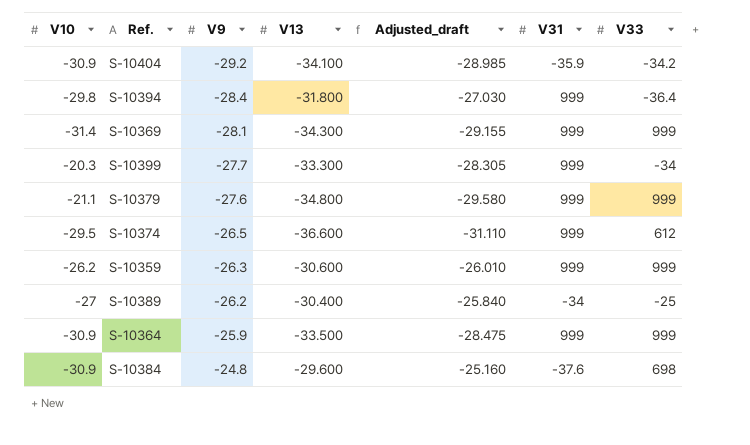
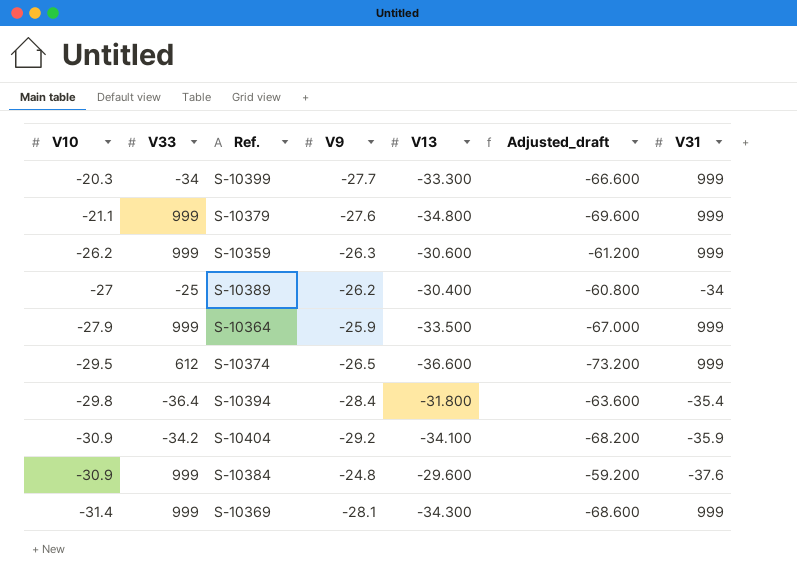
row order: V9 ascending -> V10 descending
column V33 | position: 7 -> 2
column Adjusted_draft | formula: [V13] * 0.85 -> [V13] * 2
S-10364 | V10: -30.9 -> -27.9
S-10394 | V31: 999 -> -35.4
S-10384 | V33: 698 -> 999

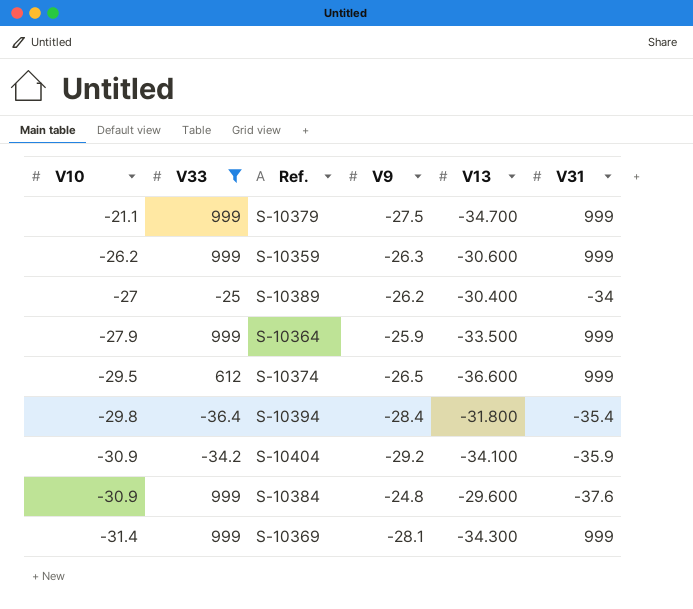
filter: none -> V33 != -34
column Adjusted_draft | formula: [V13] * 2 -> none
S-10379 | V9: -27.6 -> -27.5
S-10379 | V13: -34.800 -> -34.700

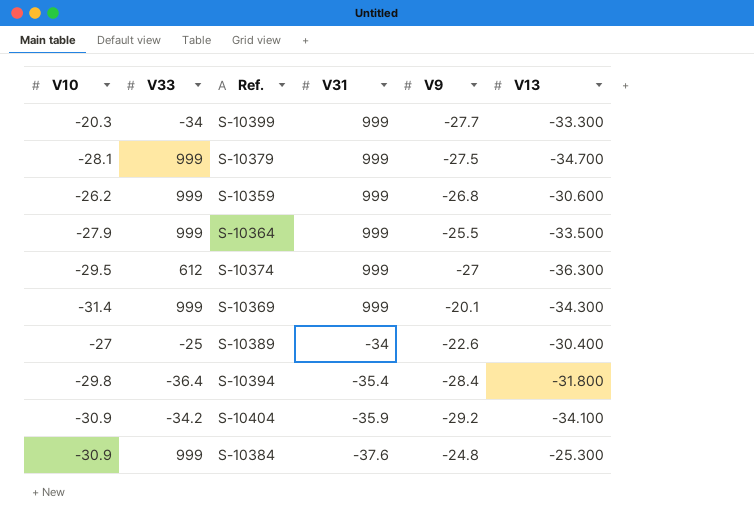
filter: V33 != -34 -> none
row order: V10 descending -> V31 descending
column V31 | position: 6 -> 4
S-10379 | V10: -21.1 -> -28.1
S-10359 | V9: -26.3 -> -26.8
S-10364 | V9: -25.9 -> -25.5
S-10374 | V9: -26.5 -> -27
S-10374 | V13: -36.600 -> -36.300
S-10369 | V9: -28.1 -> -20.1
S-10389 | V9: -26.2 -> -22.6
S-10384 | V13: -29.600 -> -25.300

